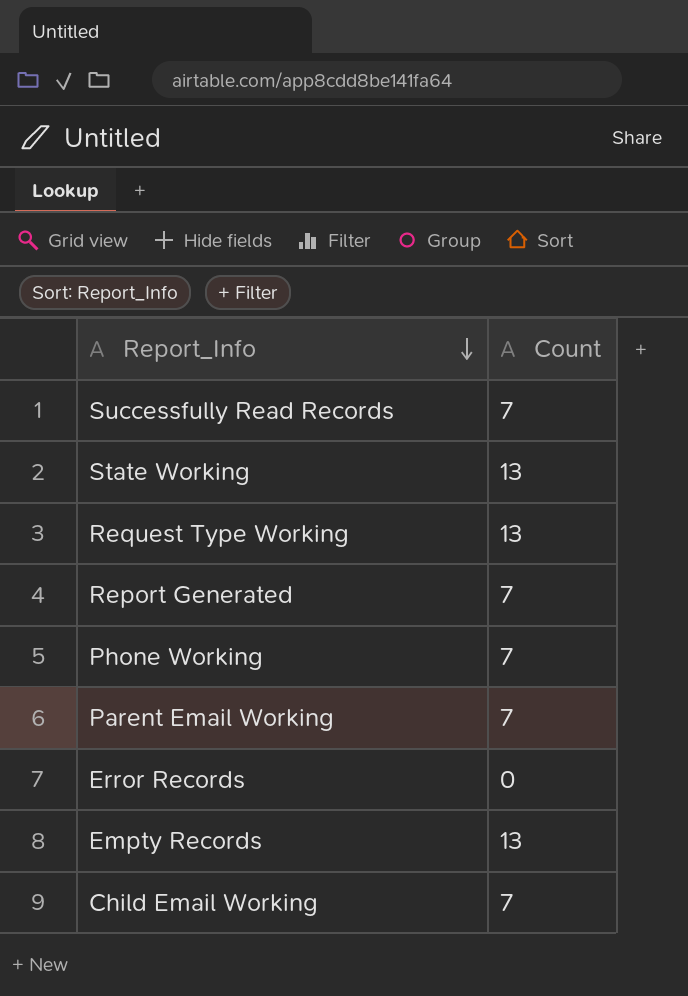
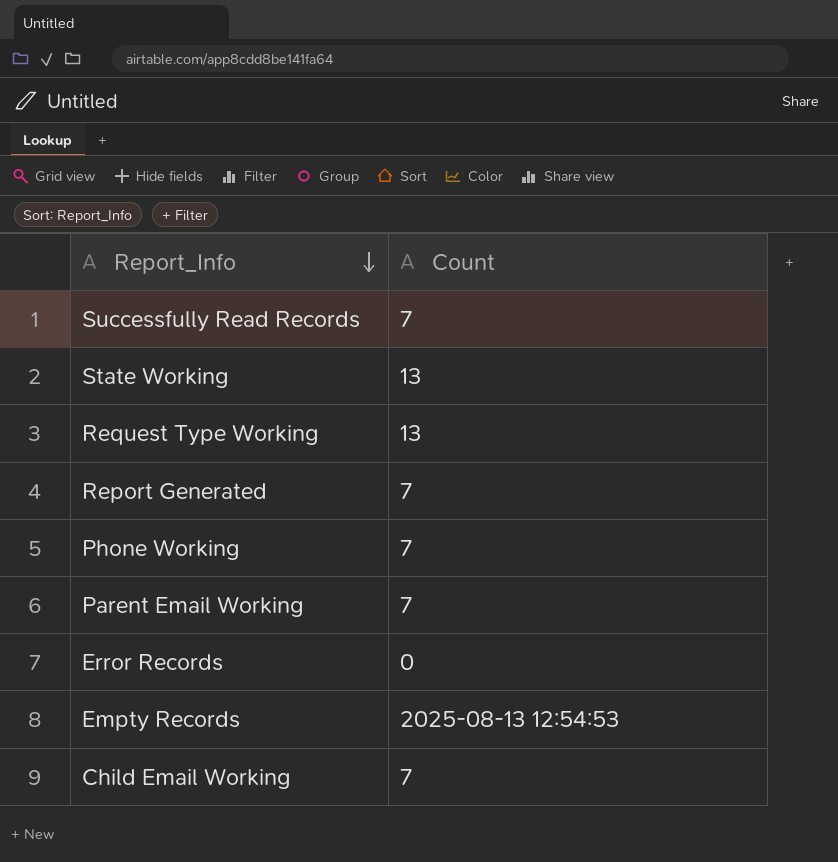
Empty Records | Count: 13 -> 2025-08-13 12:54:53

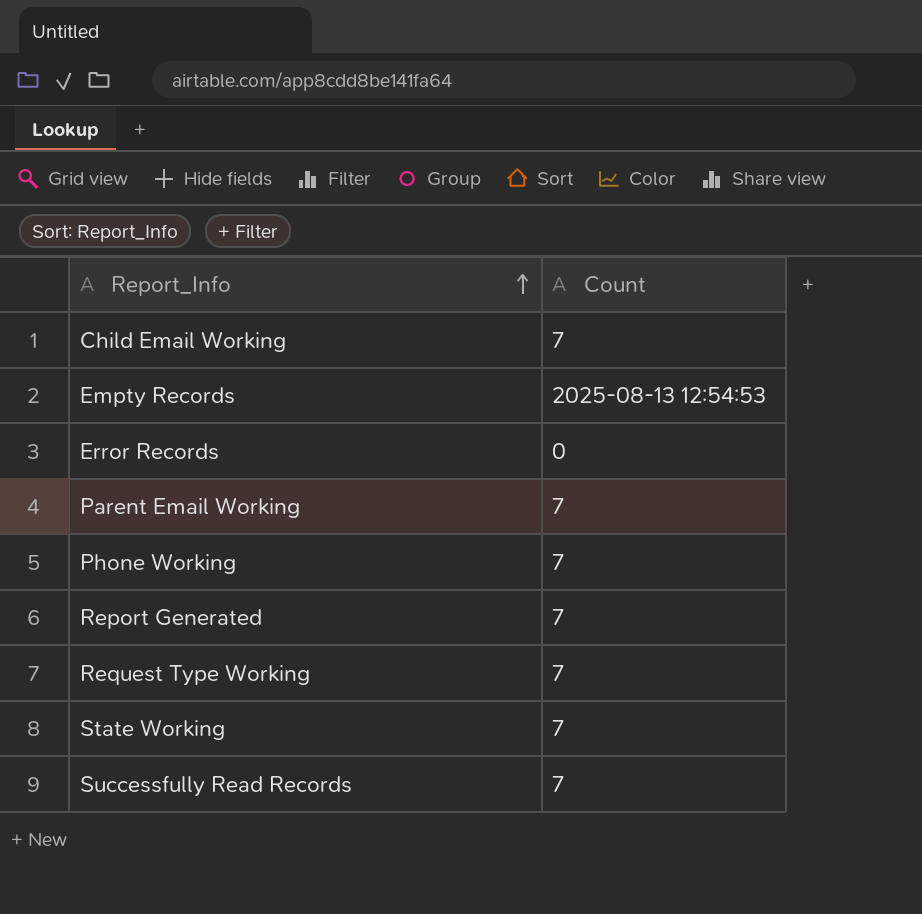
row order: Report_Info descending -> Report_Info ascending
Request Type Working | Count: 13 -> 7
State Working | Count: 13 -> 7

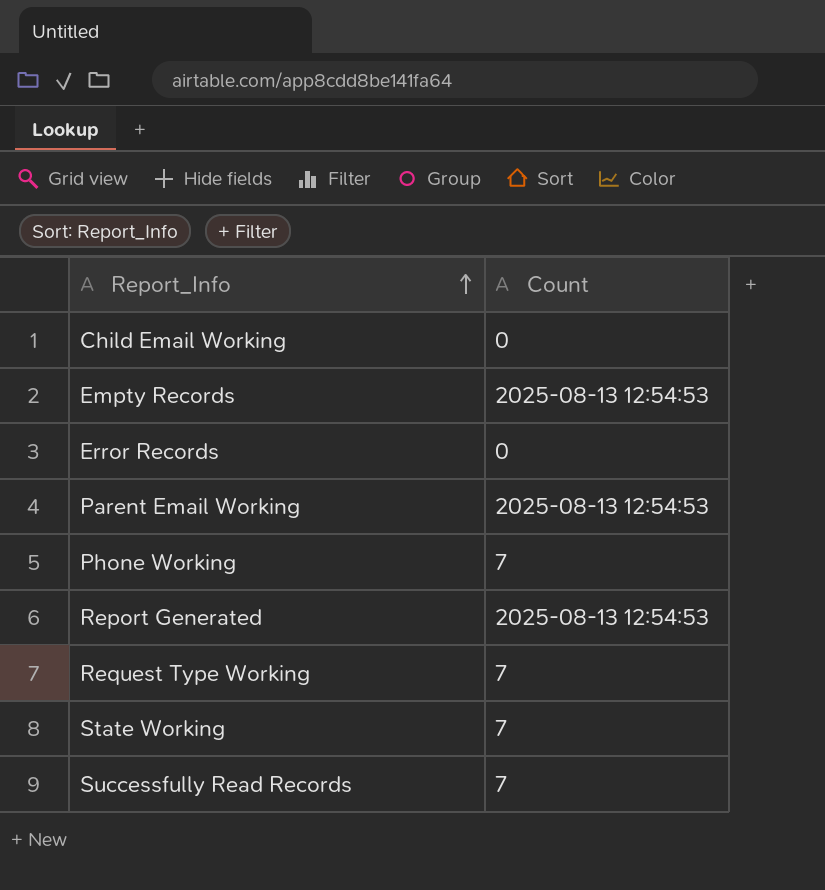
Child Email Working | Count: 7 -> 0
Parent Email Working | Count: 7 -> 2025-08-13 12:54:53
Report Generated | Count: 7 -> 2025-08-13 12:54:53

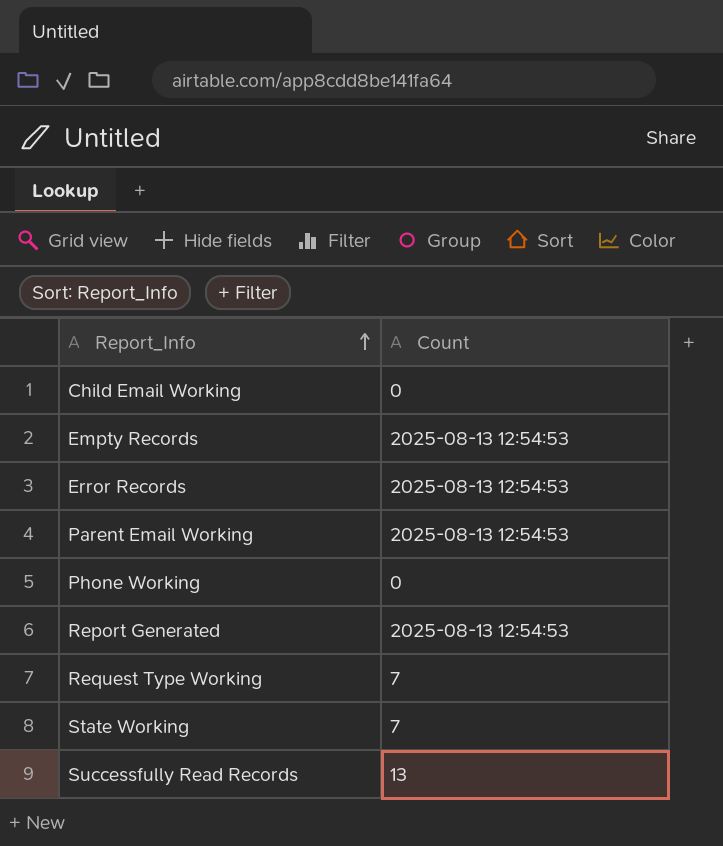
Error Records | Count: 0 -> 2025-08-13 12:54:53
Phone Working | Count: 7 -> 0
Successfully Read Records | Count: 7 -> 13

